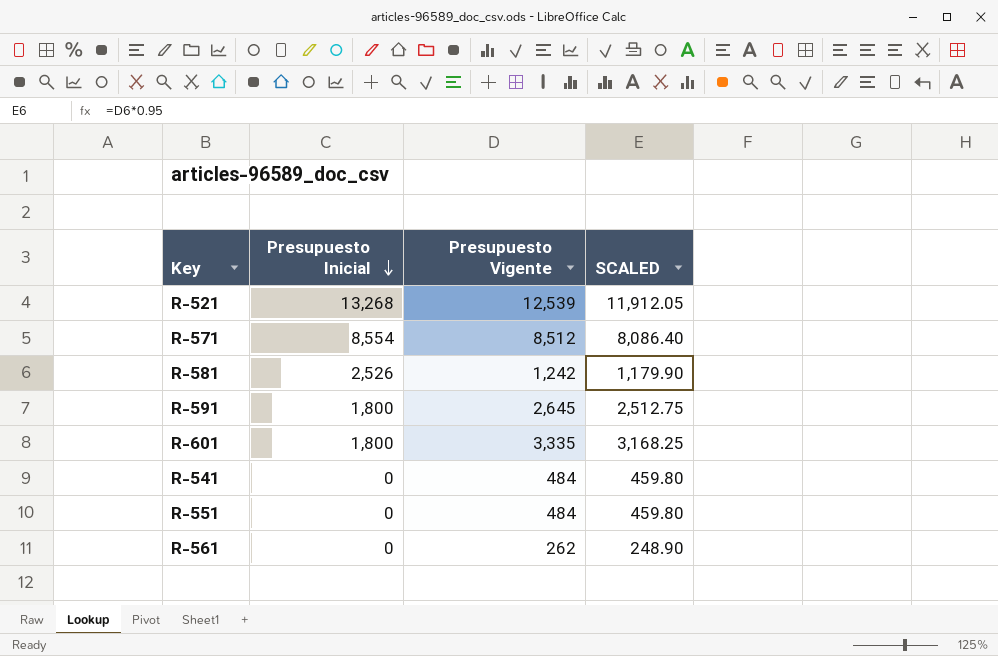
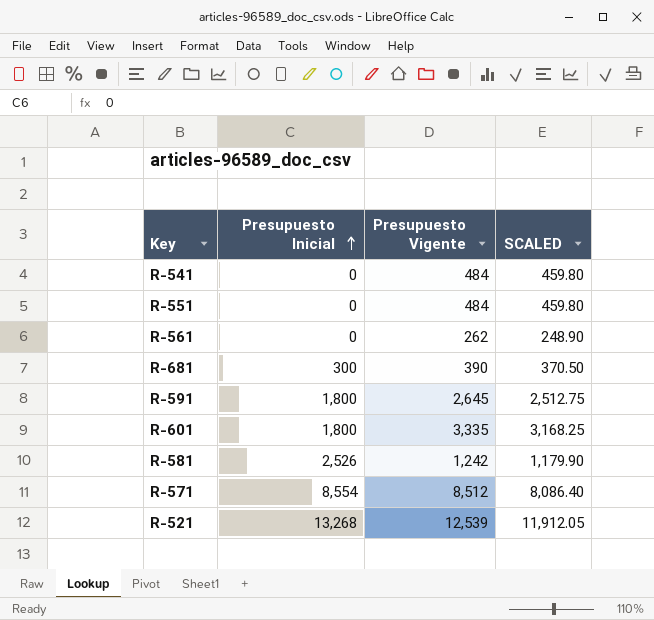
row order: Presupuesto Inicial descending -> Presupuesto Inicial ascending
row R-681: none -> 300 | 390 | 370.50

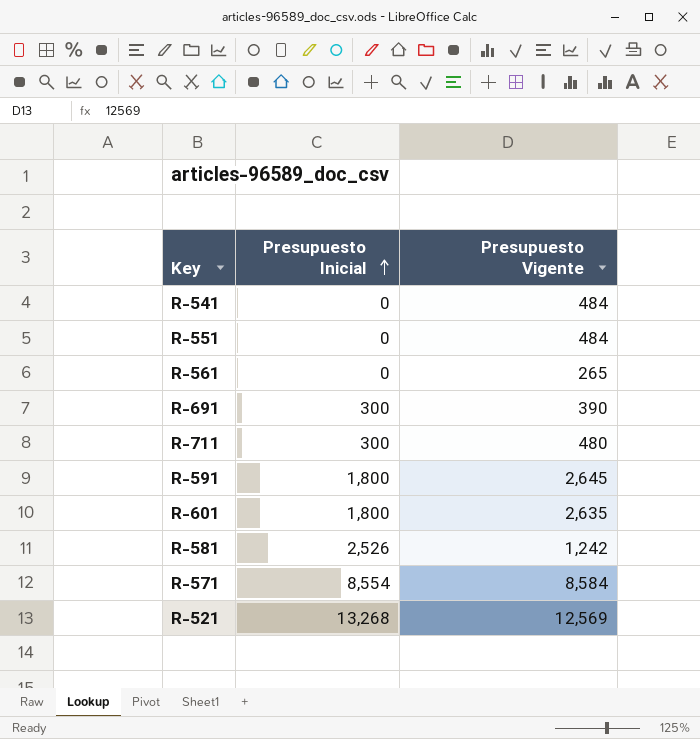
column SCALED | formula: [Presupuesto Vigente] * 0.95 -> none
row R-681: 300 | 390 | 370.50 -> none
R-561 | Presupuesto Vigente: 262 -> 265
row R-691: none -> 300 | 390
row R-711: none -> 300 | 480
R-601 | Presupuesto Vigente: 3,335 -> 2,635
R-571 | Presupuesto Vigente: 8,512 -> 8,584
R-521 | Presupuesto Vigente: 12,539 -> 12,569

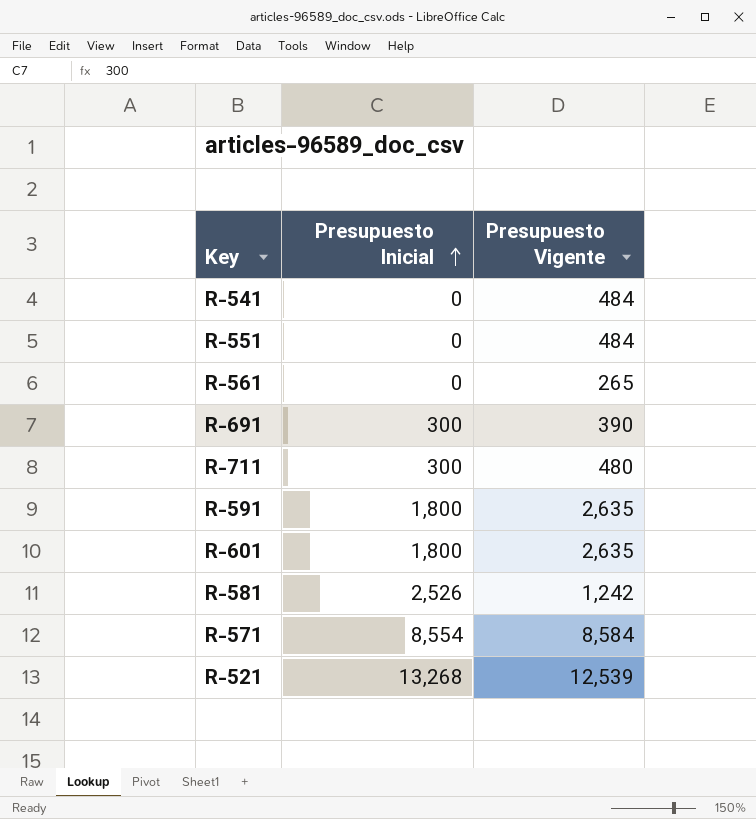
R-591 | Presupuesto Vigente: 2,645 -> 2,635
R-521 | Presupuesto Vigente: 12,569 -> 12,539

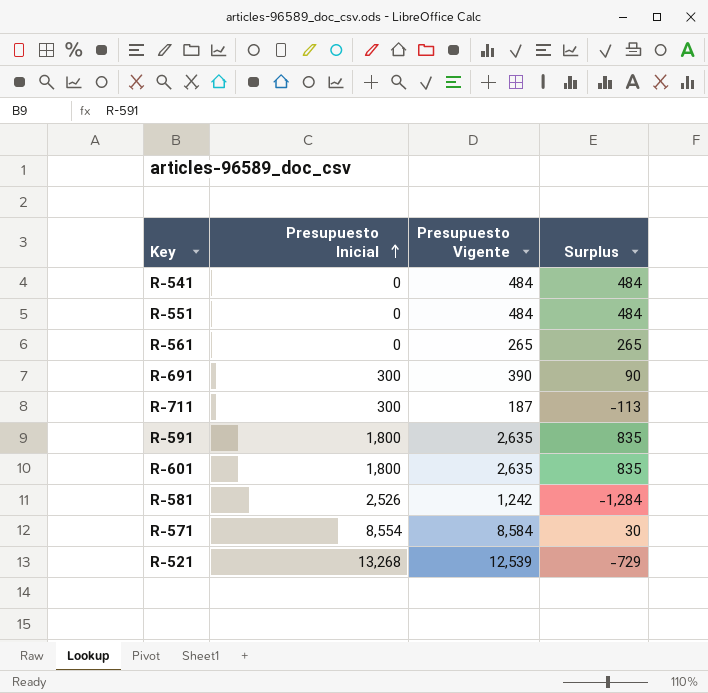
column Surplus | formula: none -> [Presupuesto Vigente] - [Presupuesto Inicial]
R-711 | Presupuesto Vigente: 480 -> 187

